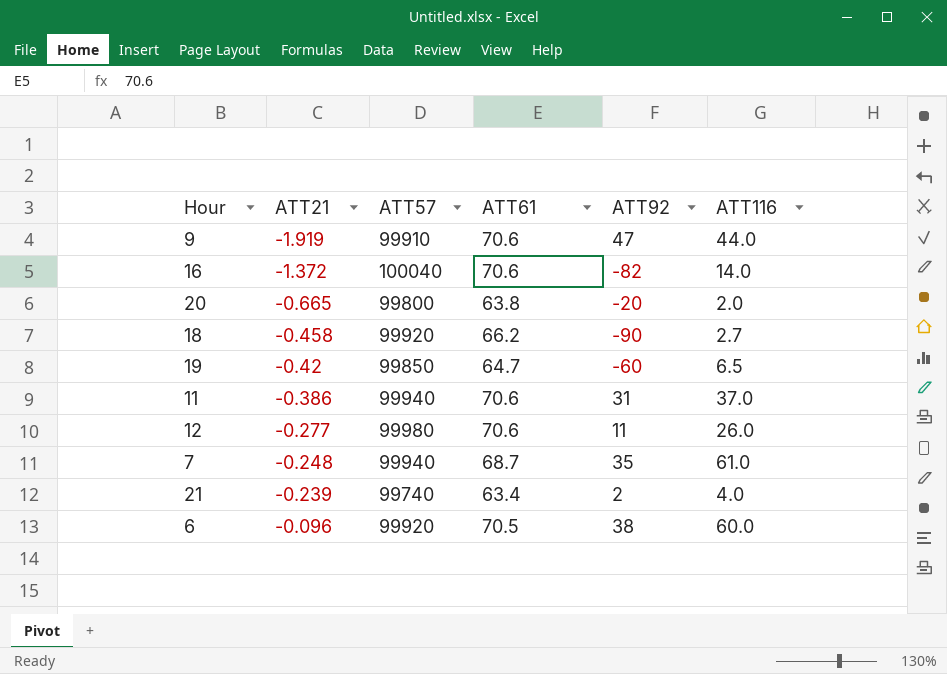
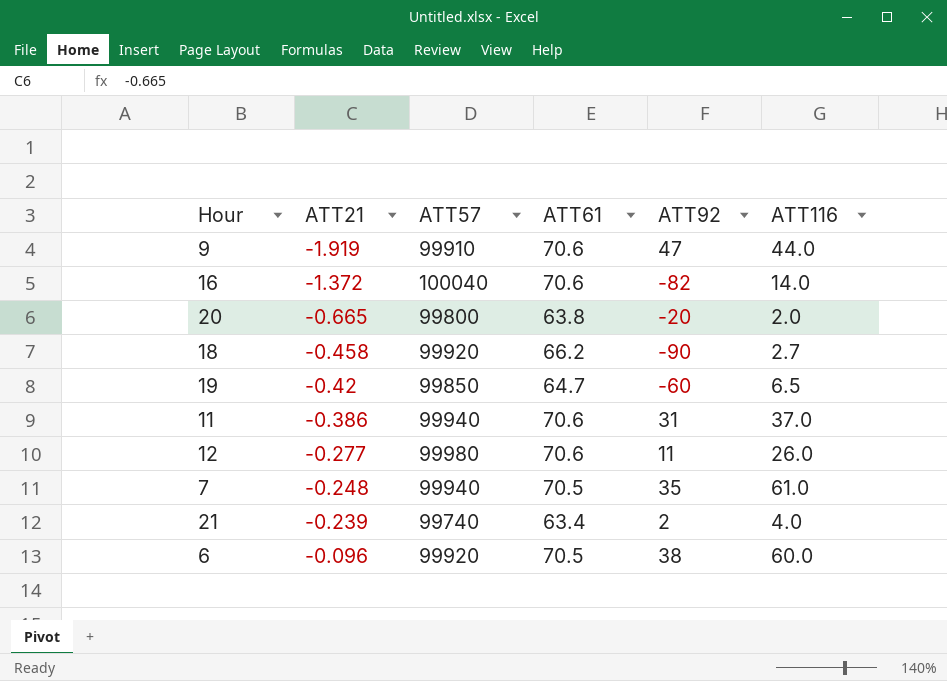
7 | ATT61: 68.7 -> 70.5

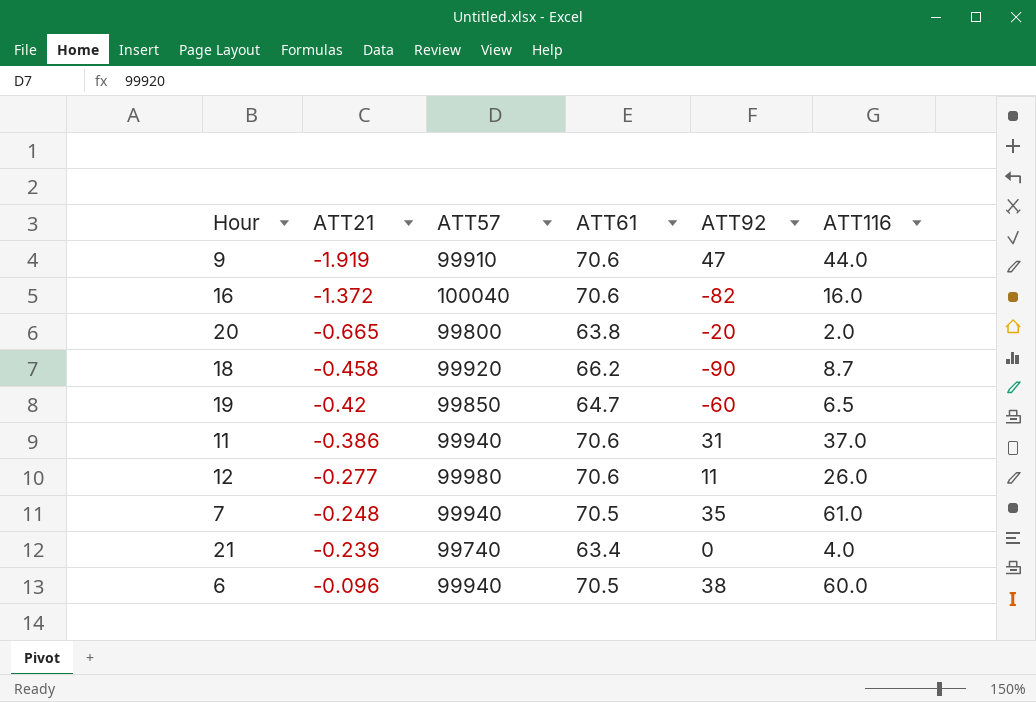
16 | ATT116: 14.0 -> 16.0
18 | ATT116: 2.7 -> 8.7
21 | ATT92: 2 -> 0
6 | ATT57: 99920 -> 99940

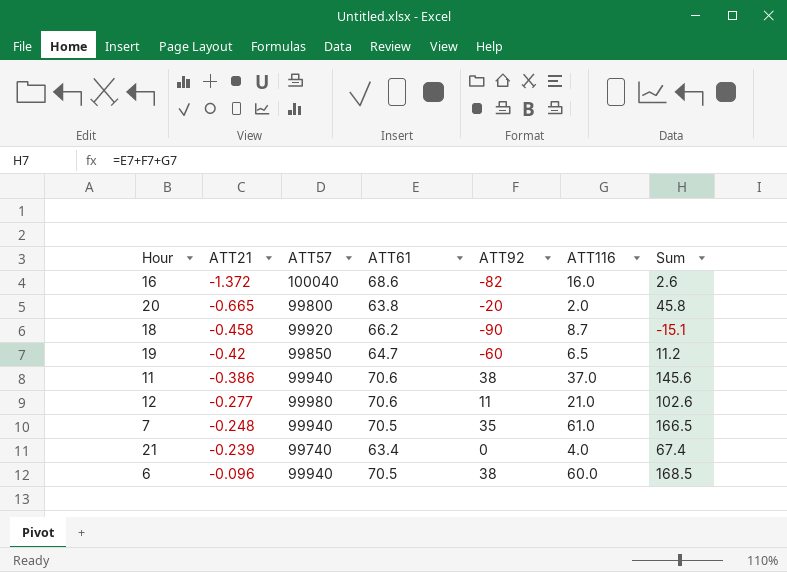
column Sum | formula: none -> [ATT61] + [ATT92] + [ATT116]
row 9: -1.919 | 99910 | 70.6 | 47 | 44.0 -> none
16 | ATT61: 70.6 -> 68.6
11 | ATT92: 31 -> 38
12 | ATT116: 26.0 -> 21.0

